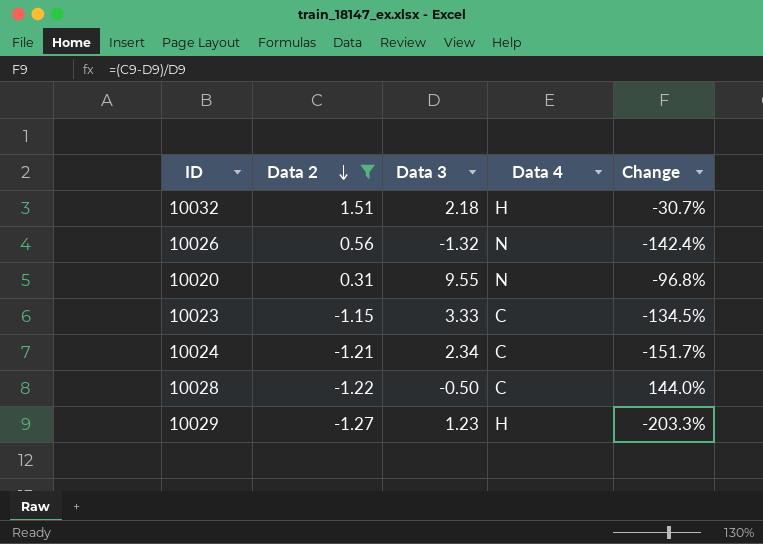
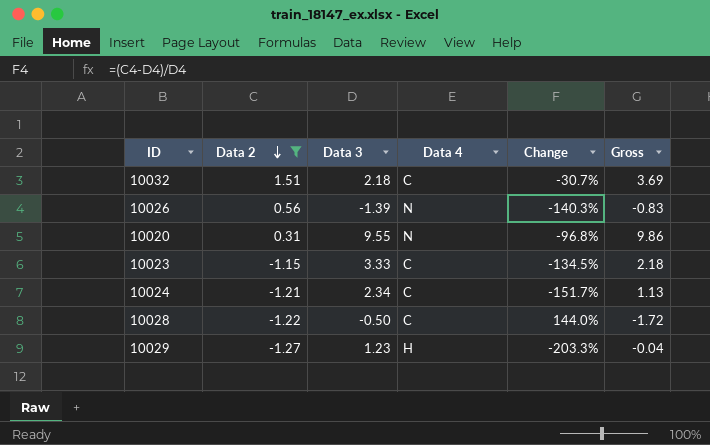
column Gross | formula: none -> [Data 2] + [Data 3]
10032 | Data 4: H -> C
10026 | Data 3: -1.32 -> -1.39
10026 | Change: -142.4% -> -140.3%

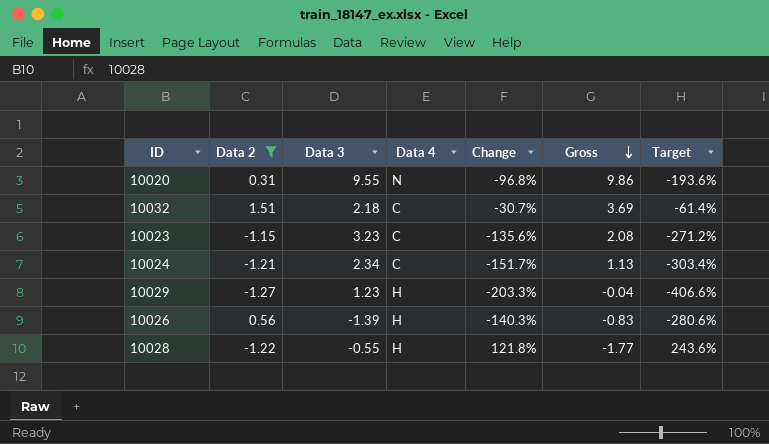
row order: Data 2 descending -> Gross descending
column Target | formula: none -> [Change] * 2
10023 | Data 3: 3.33 -> 3.23
10023 | Change: -134.5% -> -135.6%
10023 | Gross: 2.18 -> 2.08
10026 | Data 4: N -> H
10028 | Data 3: -0.50 -> -0.55
10028 | Data 4: C -> H
10028 | Change: 144.0% -> 121.8%
10028 | Gross: -1.72 -> -1.77

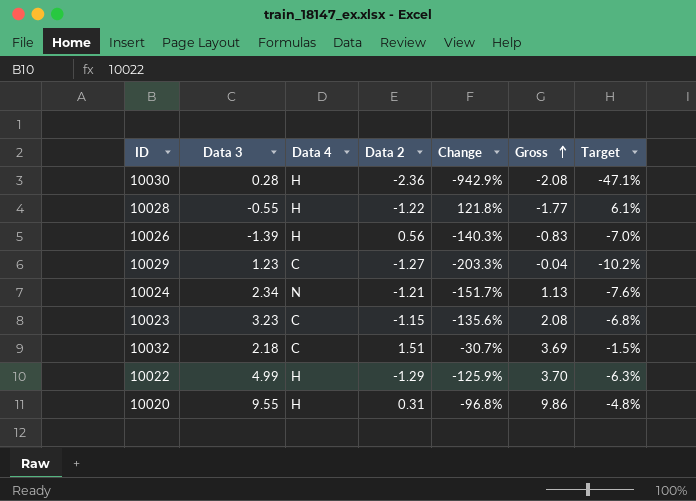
filter: Data 2 >= -1.27 -> none
row order: Gross descending -> Gross ascending
column Data 2 | position: 2 -> 4
column Target | formula: [Change] * 2 -> [Change] * 0.05
10029 | Data 4: H -> C
10024 | Data 4: C -> N
10020 | Data 4: N -> H

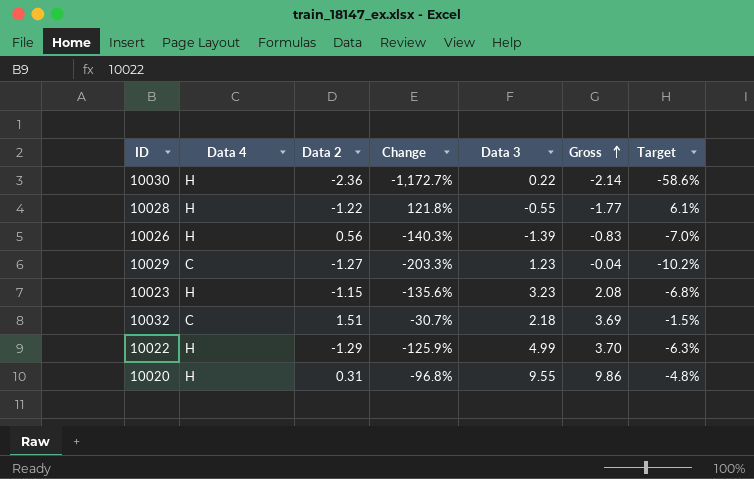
column Data 3 | position: 2 -> 5
row 10024: 2.34 | N | -1.21 | -151.7% | 1.13 | -7.6% -> none
10030 | Change: -942.9% -> -1,172.7%
10030 | Data 3: 0.28 -> 0.22
10030 | Gross: -2.08 -> -2.14
10030 | Target: -47.1% -> -58.6%
10023 | Data 4: C -> H

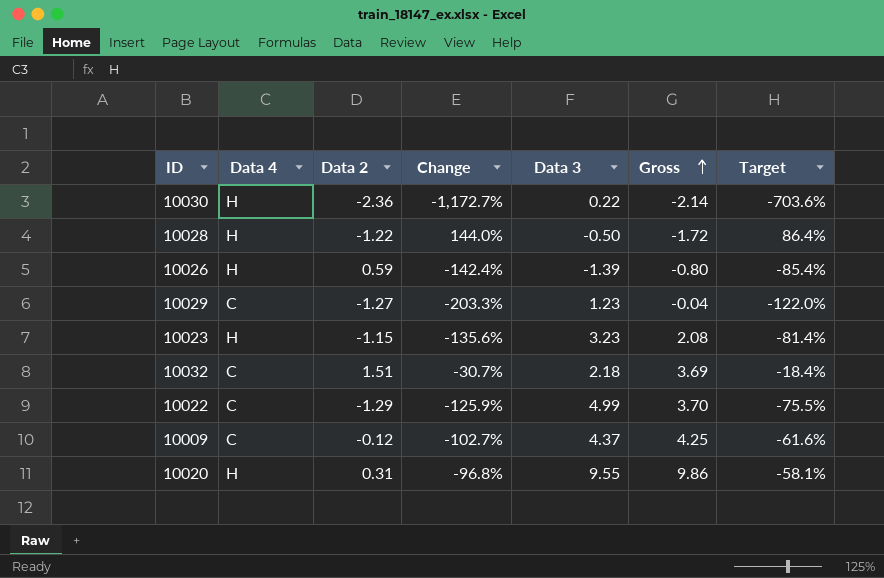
column Target | formula: [Change] * 0.05 -> [Change] * 0.6
10028 | Change: 121.8% -> 144.0%
10028 | Data 3: -0.55 -> -0.50
10028 | Gross: -1.77 -> -1.72
10026 | Data 2: 0.56 -> 0.59
10026 | Change: -140.3% -> -142.4%
10026 | Gross: -0.83 -> -0.80
10022 | Data 4: H -> C
row 10009: none -> C | -0.12 | -102.7% | 4.37 | 4.25 | -61.6%

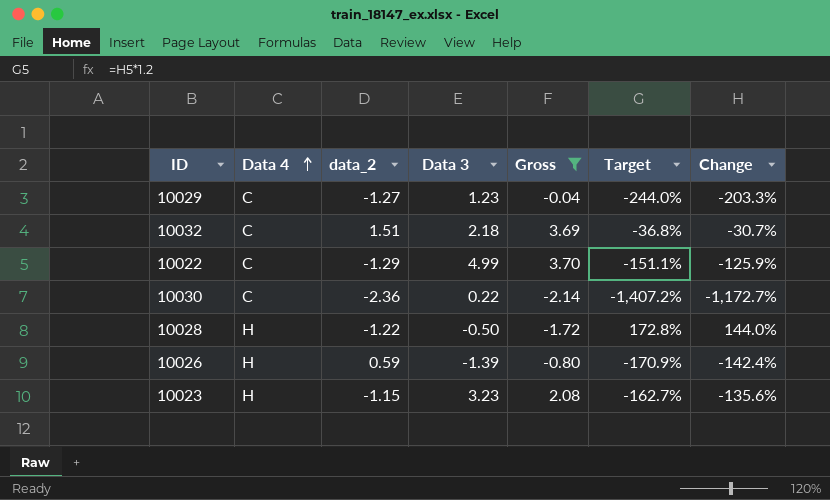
filter: none -> Gross <= 3.70
row order: Gross ascending -> Data 4 ascending
column name: Data 2 -> data_2
column Target | formula: [Change] * 0.6 -> [Change] * 1.2
column Change | position: 4 -> 7
10030 | Data 4: H -> C

